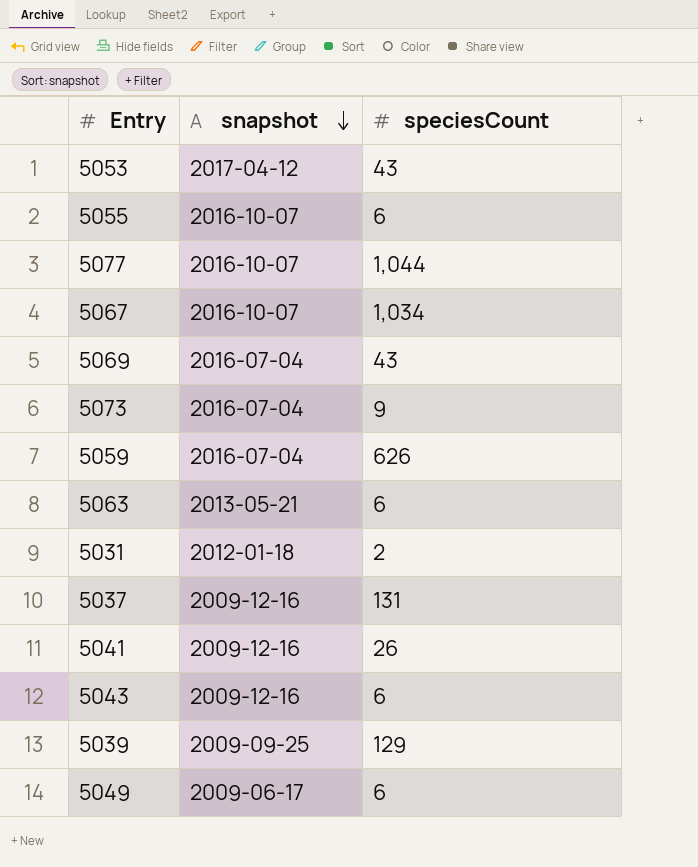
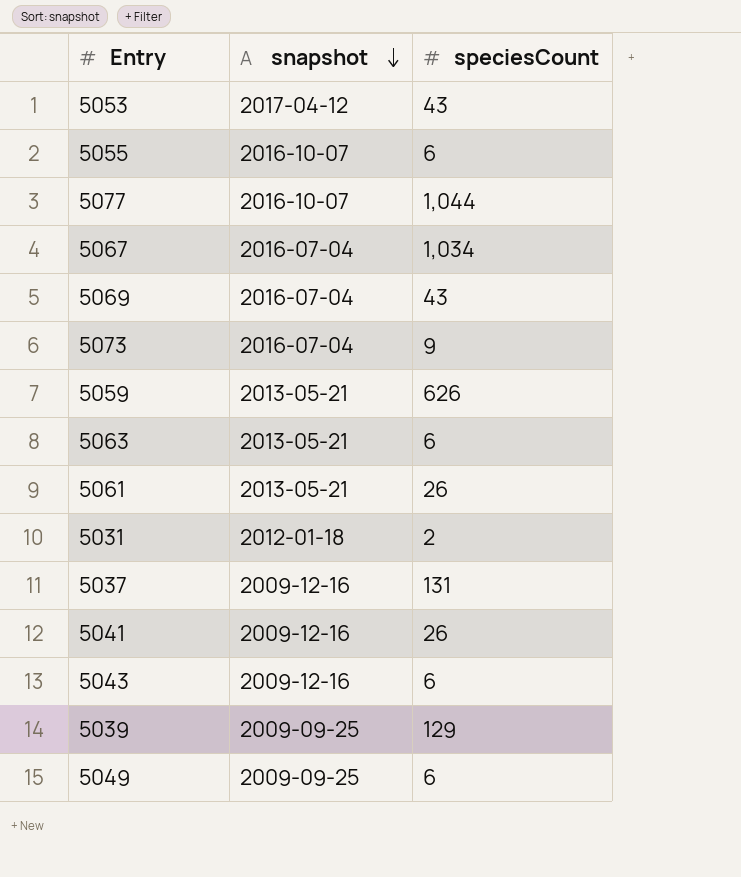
5067 | snapshot: 2016-10-07 -> 2016-07-04
5059 | snapshot: 2016-07-04 -> 2013-05-21
row 5061: none -> 2013-05-21 | 26
5049 | snapshot: 2009-06-17 -> 2009-09-25

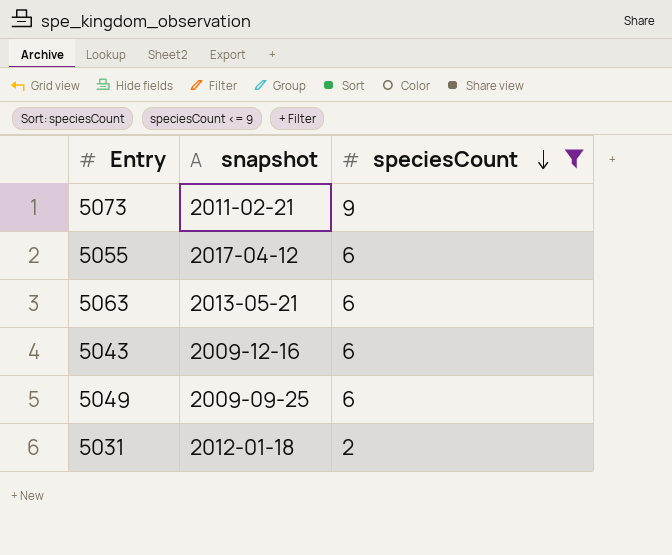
filter: none -> speciesCount <= 9
row order: snapshot descending -> speciesCount descending
5073 | snapshot: 2016-07-04 -> 2011-02-21
5055 | snapshot: 2016-10-07 -> 2017-04-12

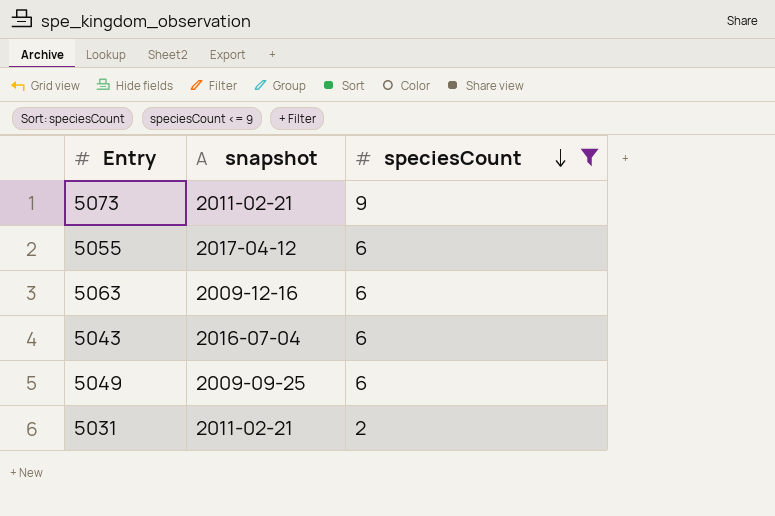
5063 | snapshot: 2013-05-21 -> 2009-12-16
5043 | snapshot: 2009-12-16 -> 2016-07-04
5031 | snapshot: 2012-01-18 -> 2011-02-21

